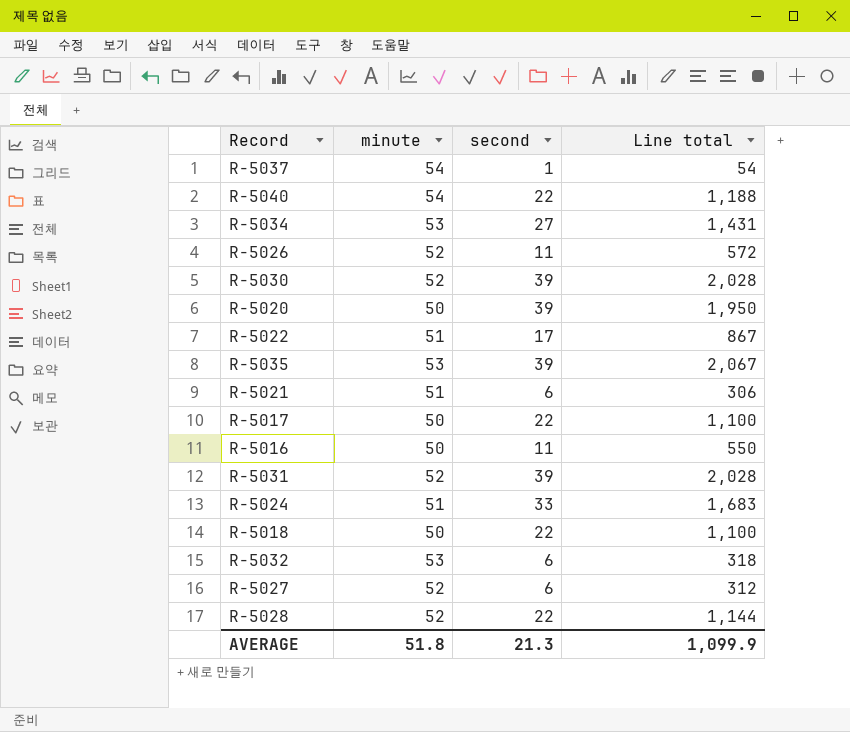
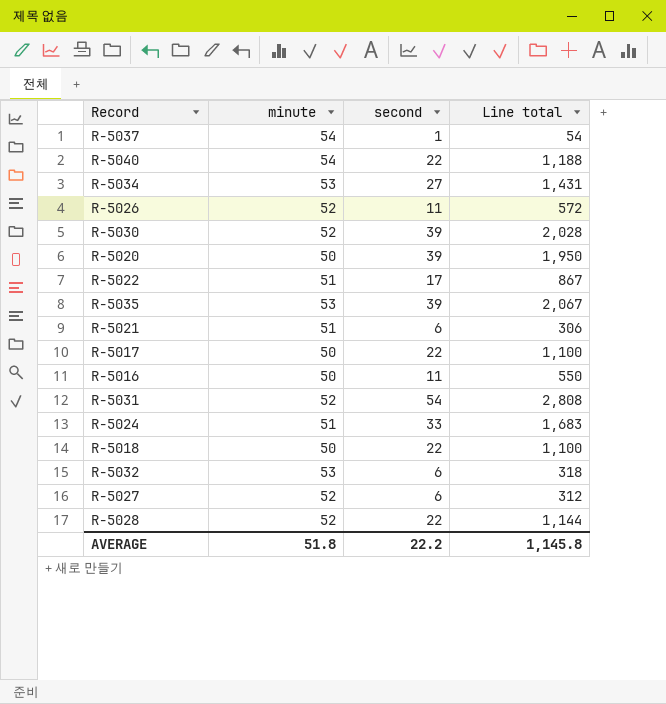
R-5031 | second: 39 -> 54
R-5031 | Line total: 2,028 -> 2,808
AVERAGE | second: 21.3 -> 22.2
AVERAGE | Line total: 1,099.9 -> 1,145.8

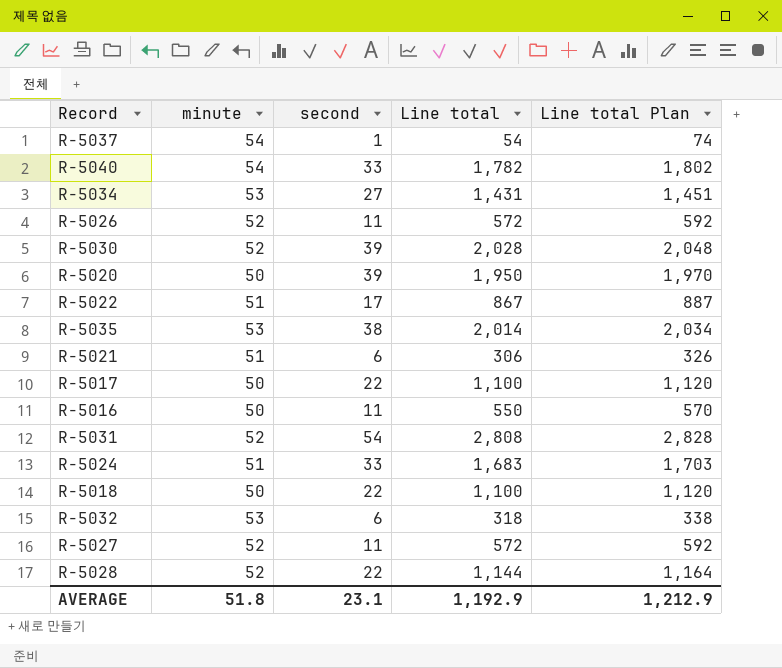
column Line total Plan | formula: none -> [Line total] + 20
R-5040 | second: 22 -> 33
R-5040 | Line total: 1,188 -> 1,782
R-5035 | second: 39 -> 38
R-5035 | Line total: 2,067 -> 2,014
R-5027 | second: 6 -> 11
R-5027 | Line total: 312 -> 572
AVERAGE | second: 22.2 -> 23.1
AVERAGE | Line total: 1,145.8 -> 1,192.9

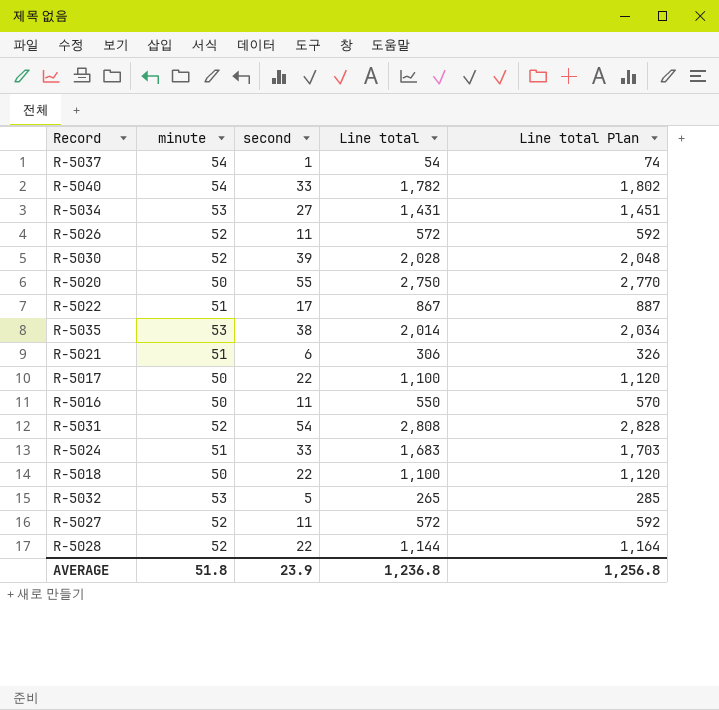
R-5020 | second: 39 -> 55
R-5020 | Line total: 1,950 -> 2,750
R-5020 | Line total Plan: 1,970 -> 2,770
R-5032 | second: 6 -> 5
R-5032 | Line total: 318 -> 265
R-5032 | Line total Plan: 338 -> 285
AVERAGE | second: 23.1 -> 23.9
AVERAGE | Line total: 1,192.9 -> 1,236.8
AVERAGE | Line total Plan: 1,212.9 -> 1,256.8

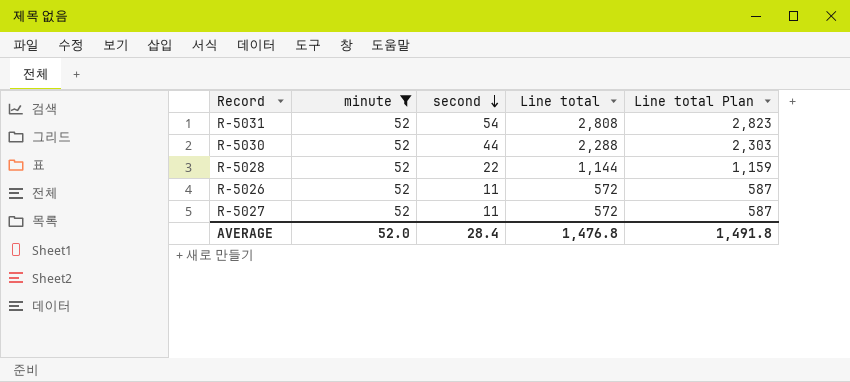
filter: none -> minute = 52
row order: none -> second descending
column Line total Plan | formula: [Line total] + 20 -> [Line total] + 15
R-5030 | second: 39 -> 44
R-5030 | Line total: 2,028 -> 2,288
AVERAGE | minute: 51.8 -> 52.0
AVERAGE | second: 23.9 -> 28.4
AVERAGE | Line total: 1,236.8 -> 1,476.8
AVERAGE | Line total Plan: 1,256.8 -> 1,491.8

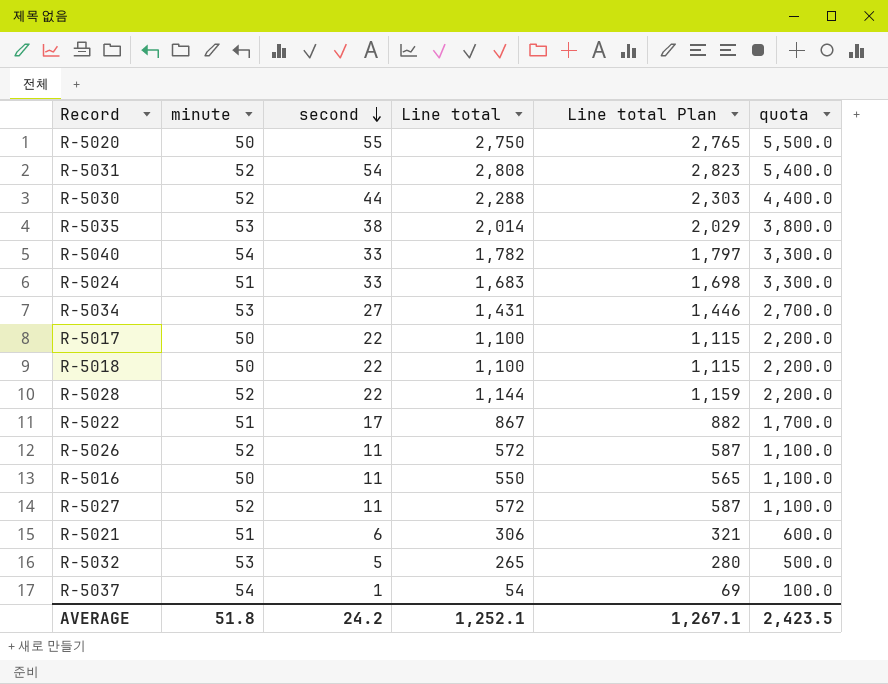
filter: minute = 52 -> none
column quota | formula: none -> [second] * 100
AVERAGE | minute: 52.0 -> 51.8
AVERAGE | second: 28.4 -> 24.2
AVERAGE | Line total: 1,476.8 -> 1,252.1
AVERAGE | Line total Plan: 1,491.8 -> 1,267.1

